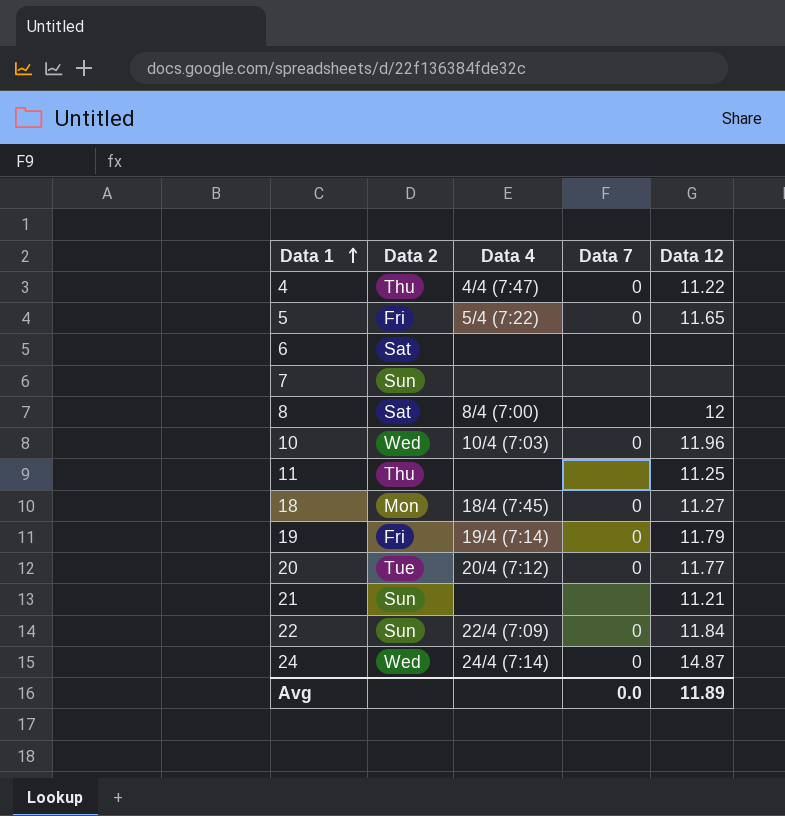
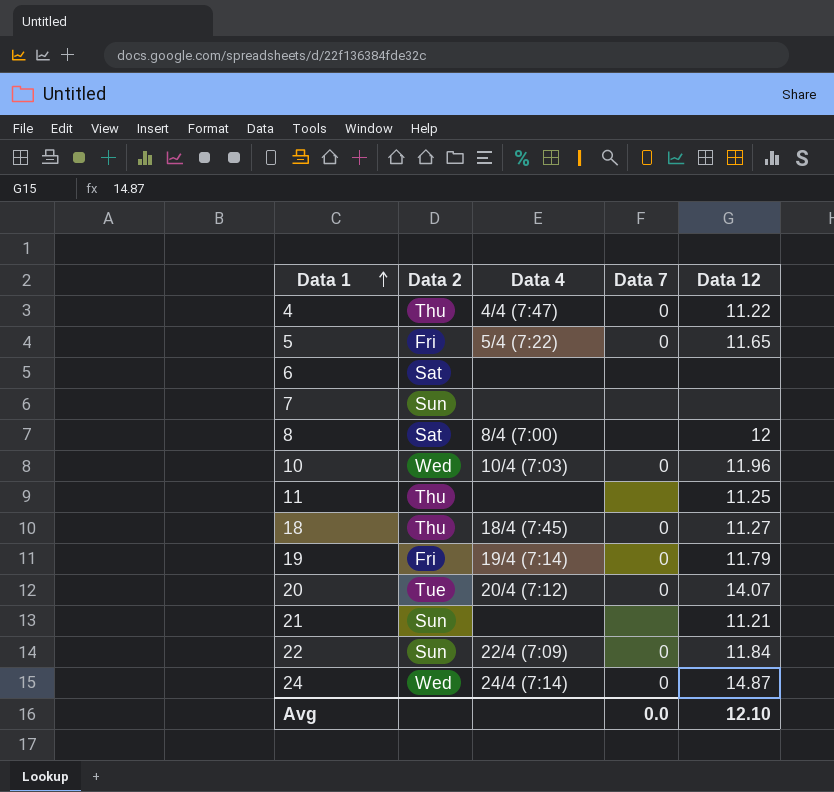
18 | Data 2: Mon -> Thu
20 | Data 12: 11.77 -> 14.07
Avg | Data 12: 11.89 -> 12.10

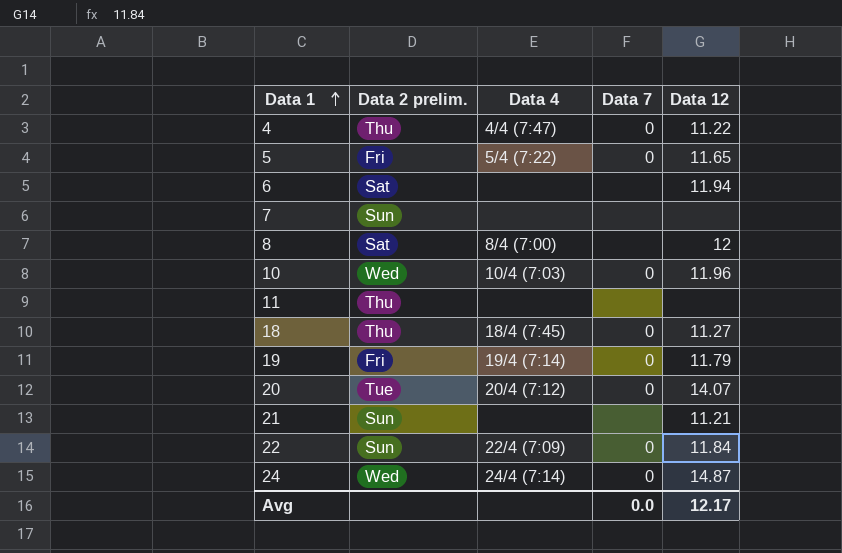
column name: Data 2 -> Data 2 prelim.
6 | Data 12: none -> 11.94
11 | Data 12: 11.25 -> none
Avg | Data 12: 12.10 -> 12.17

